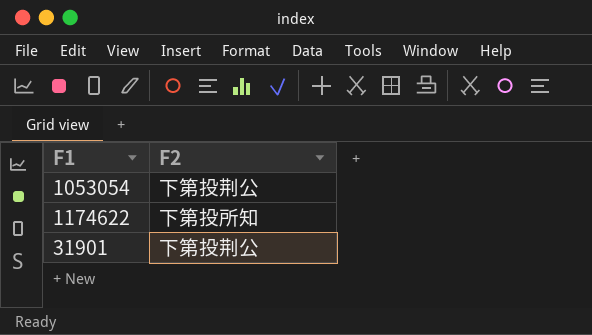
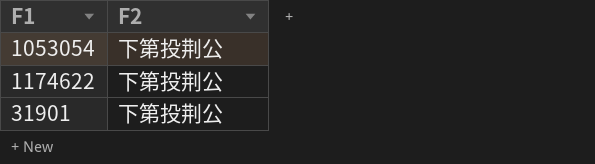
1174622 | F2: 下第投所知 -> 下第投荆公

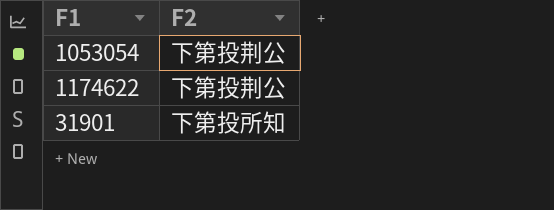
31901 | F2: 下第投荆公 -> 下第投所知

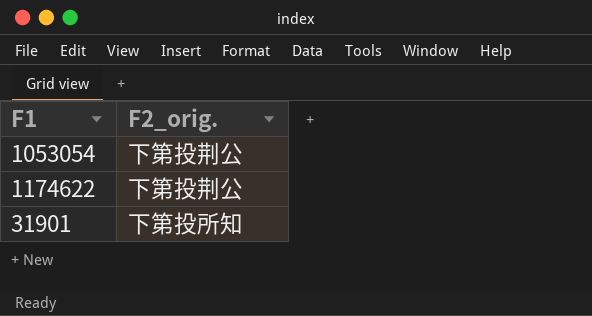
column name: F2 -> F2_orig.

